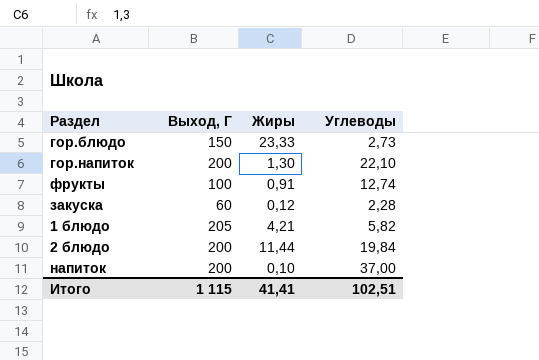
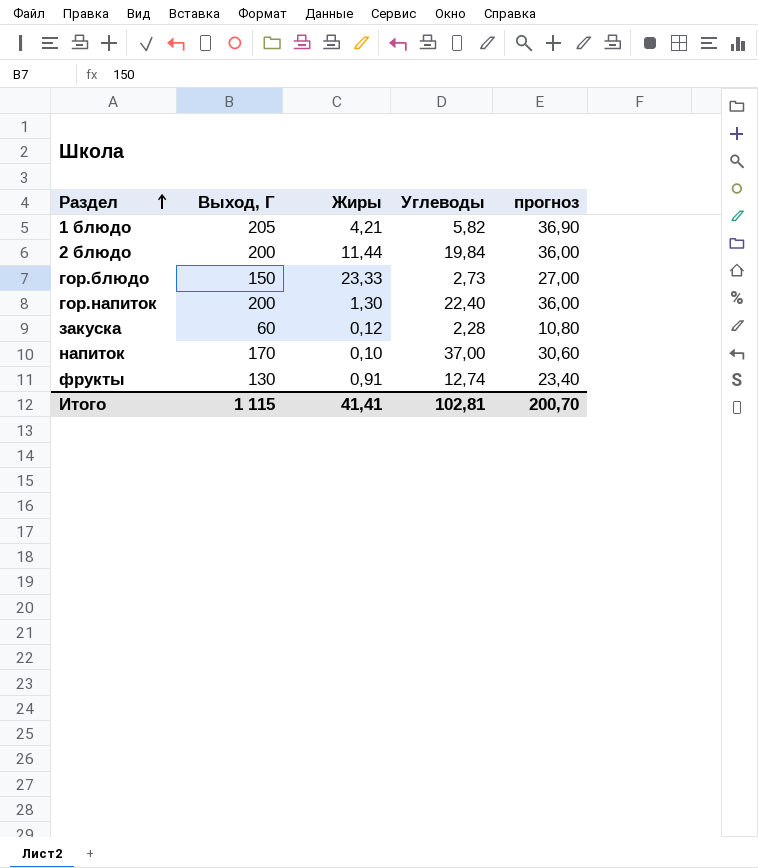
row order: none -> Раздел ascending
column прогноз | formula: none -> [Выход, Г] * 0,18
гор.напиток | Углеводы: 22,10 -> 22,40
напиток | Выход, Г: 200 -> 170
фрукты | Выход, Г: 100 -> 130
Итого | Углеводы: 102,51 -> 102,81

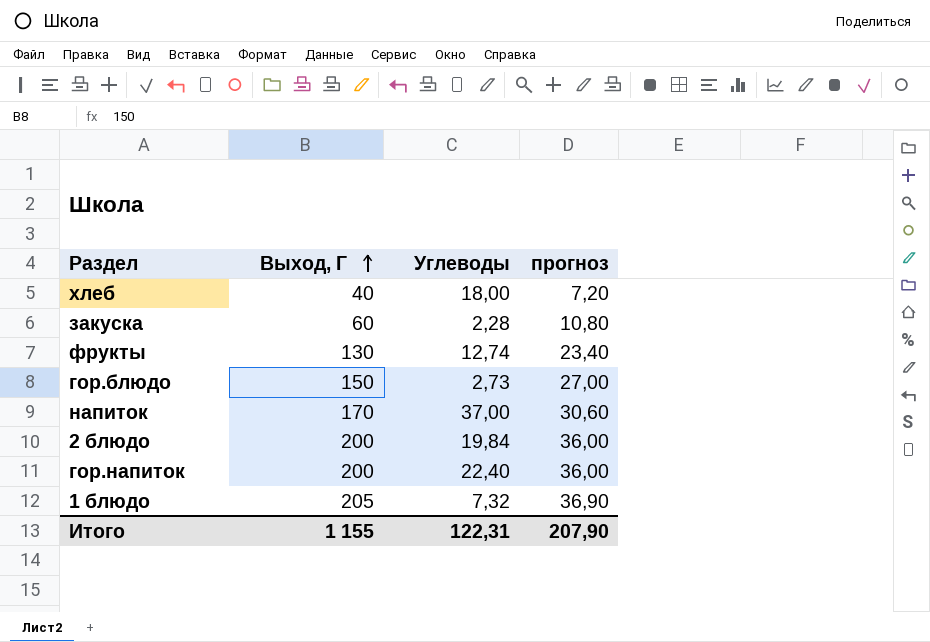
row order: Раздел ascending -> Выход, Г ascending
column Жиры | position: 3 -> none
row хлеб: none -> 40 | 18,00 | 7,20
1 блюдо | Углеводы: 5,82 -> 7,32
Итого | Выход, Г: 1 115 -> 1 155
Итого | Углеводы: 102,81 -> 122,31
Итого | прогноз: 200,70 -> 207,90

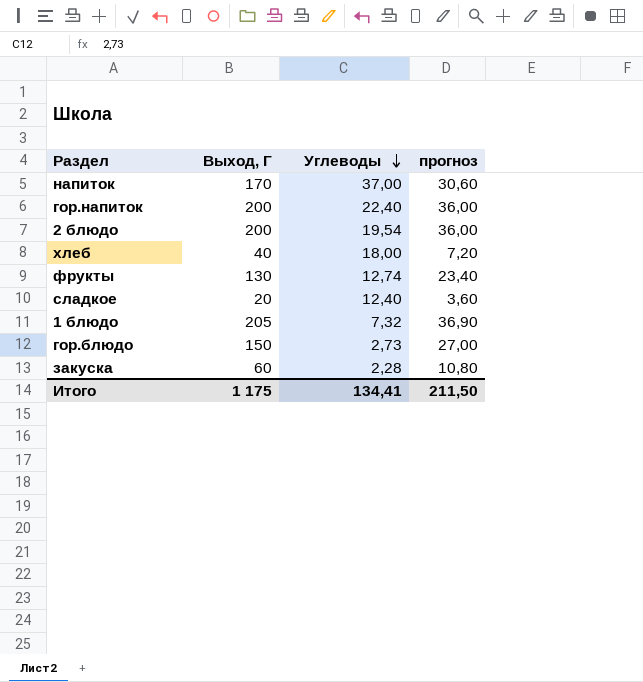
row order: Выход, Г ascending -> Углеводы descending
2 блюдо | Углеводы: 19,84 -> 19,54
row сладкое: none -> 20 | 12,40 | 3,60
Итого | Выход, Г: 1 155 -> 1 175
Итого | Углеводы: 122,31 -> 134,41
Итого | прогноз: 207,90 -> 211,50

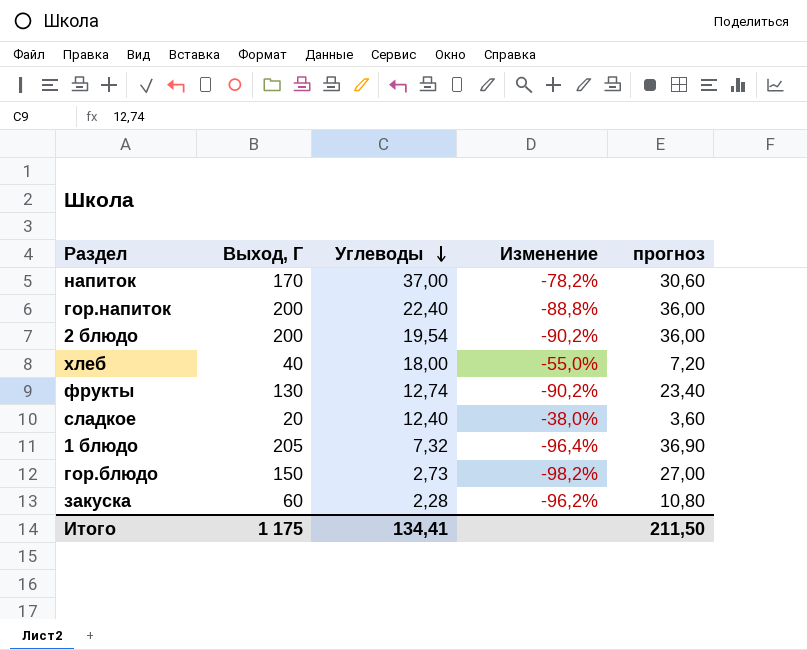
column Изменение | formula: none -> ([Углеводы] - [Выход, Г]) / [Выход, Г]

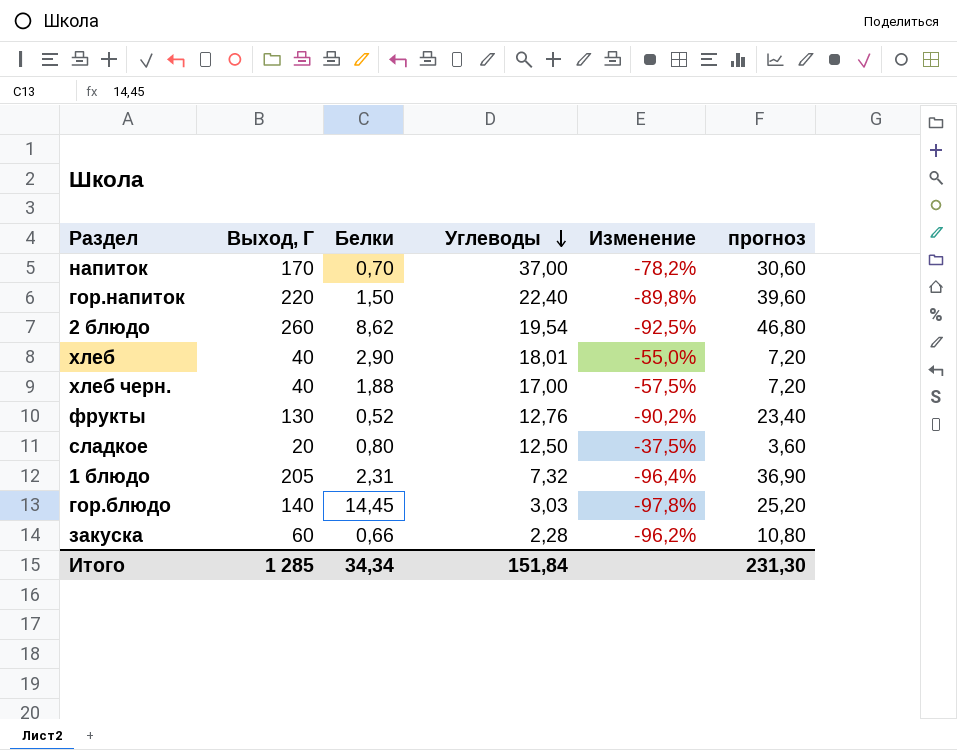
column Белки | position: none -> 3
гор.напиток | Выход, Г: 200 -> 220
гор.напиток | Изменение: -88,8% -> -89,8%
гор.напиток | прогноз: 36,00 -> 39,60
2 блюдо | Выход, Г: 200 -> 260
2 блюдо | Изменение: -90,2% -> -92,5%
2 блюдо | прогноз: 36,00 -> 46,80
хлеб | Углеводы: 18,00 -> 18,01
row хлеб черн.: none -> 40 | 1,88 | 17,00 | -57,5% | 7,20
фрукты | Углеводы: 12,74 -> 12,76
сладкое | Углеводы: 12,40 -> 12,50
сладкое | Изменение: -38,0% -> -37,5%
гор.блюдо | Выход, Г: 150 -> 140
гор.блюдо | Углеводы: 2,73 -> 3,03
гор.блюдо | Изменение: -98,2% -> -97,8%
гор.блюдо | прогноз: 27,00 -> 25,20
Итого | Выход, Г: 1 175 -> 1 285
Итого | Углеводы: 134,41 -> 151,84
Итого | прогноз: 211,50 -> 231,30

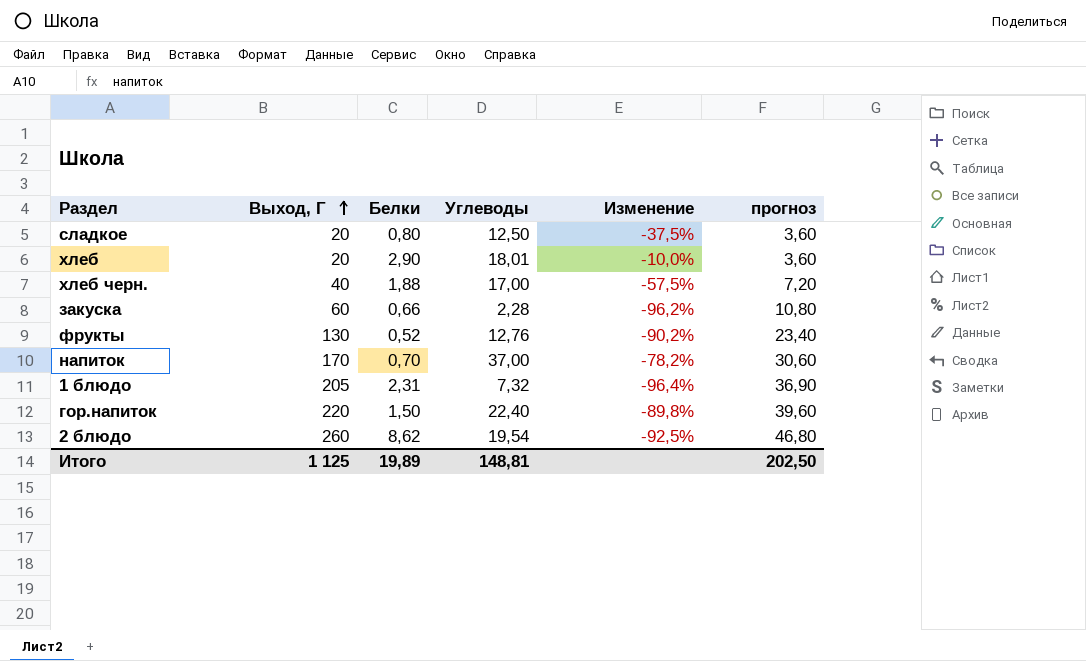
row order: Углеводы descending -> Выход, Г ascending
row гор.блюдо: 140 | 14,45 | 3,03 | -97,8% | 25,20 -> none
хлеб | Выход, Г: 40 -> 20
хлеб | Изменение: -55,0% -> -10,0%
хлеб | прогноз: 7,20 -> 3,60
Итого | Выход, Г: 1 285 -> 1 125
Итого | Белки: 34,34 -> 19,89
Итого | Углеводы: 151,84 -> 148,81
Итого | прогноз: 231,30 -> 202,50

